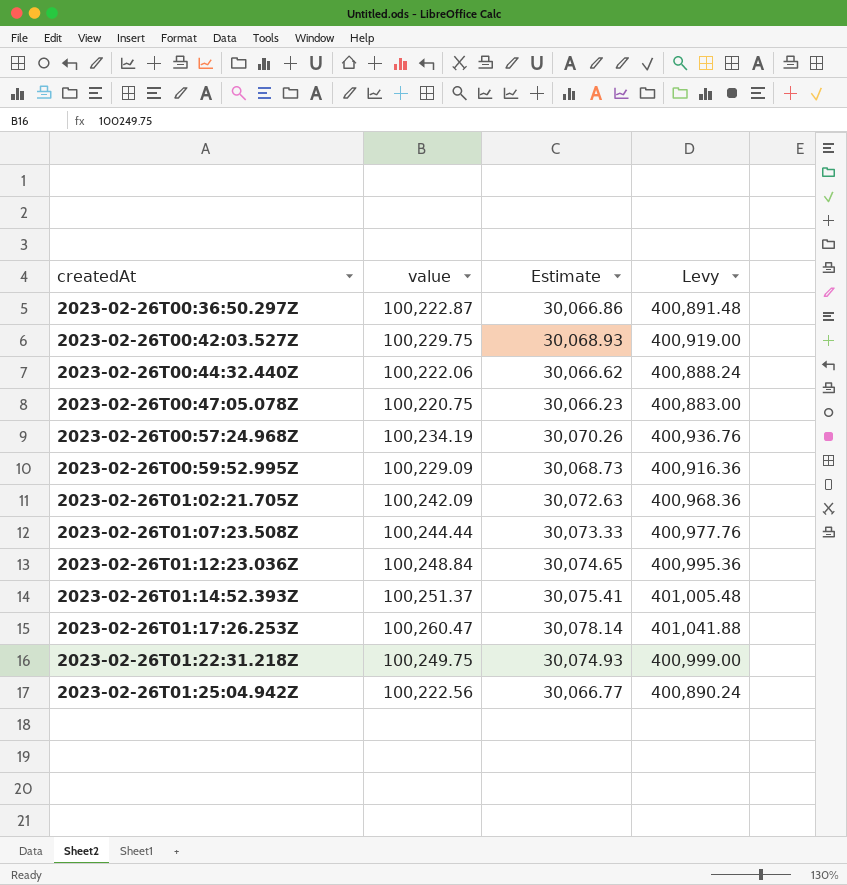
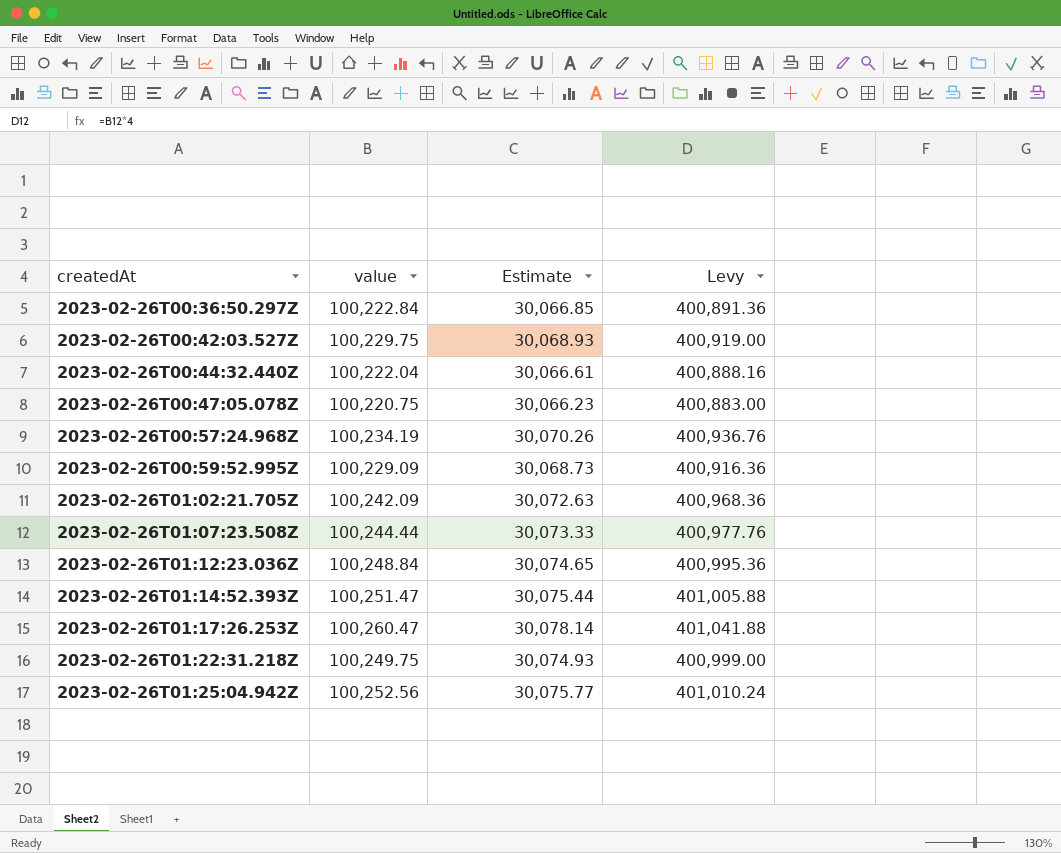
2023-02-26T00:36:50.297Z | value: 100,222.87 -> 100,222.84
2023-02-26T00:36:50.297Z | Estimate: 30,066.86 -> 30,066.85
2023-02-26T00:36:50.297Z | Levy: 400,891.48 -> 400,891.36
2023-02-26T00:44:32.440Z | value: 100,222.06 -> 100,222.04
2023-02-26T00:44:32.440Z | Estimate: 30,066.62 -> 30,066.61
2023-02-26T00:44:32.440Z | Levy: 400,888.24 -> 400,888.16
2023-02-26T01:14:52.393Z | value: 100,251.37 -> 100,251.47
2023-02-26T01:14:52.393Z | Estimate: 30,075.41 -> 30,075.44
2023-02-26T01:14:52.393Z | Levy: 401,005.48 -> 401,005.88
2023-02-26T01:25:04.942Z | value: 100,222.56 -> 100,252.56
2023-02-26T01:25:04.942Z | Estimate: 30,066.77 -> 30,075.77
2023-02-26T01:25:04.942Z | Levy: 400,890.24 -> 401,010.24

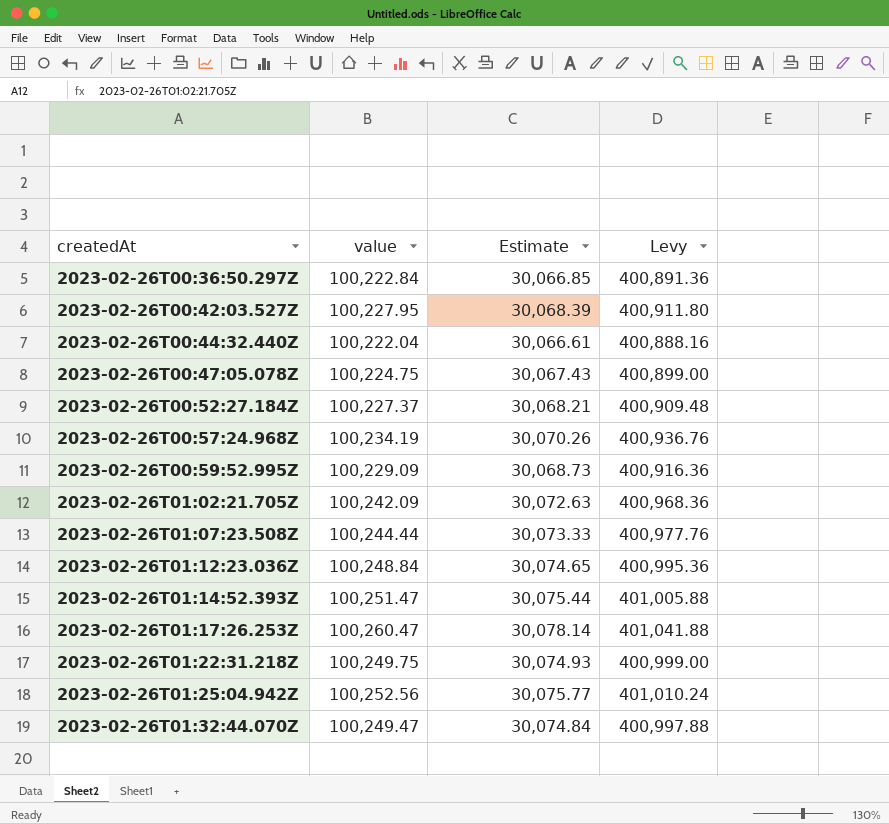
2023-02-26T00:42:03.527Z | value: 100,229.75 -> 100,227.95
2023-02-26T00:42:03.527Z | Estimate: 30,068.93 -> 30,068.39
2023-02-26T00:42:03.527Z | Levy: 400,919.00 -> 400,911.80
2023-02-26T00:47:05.078Z | value: 100,220.75 -> 100,224.75
2023-02-26T00:47:05.078Z | Estimate: 30,066.23 -> 30,067.43
2023-02-26T00:47:05.078Z | Levy: 400,883.00 -> 400,899.00
row 2023-02-26T00:52:27.184Z: none -> 100,227.37 | 30,068.21 | 400,909.48
row 2023-02-26T01:32:44.070Z: none -> 100,249.47 | 30,074.84 | 400,997.88

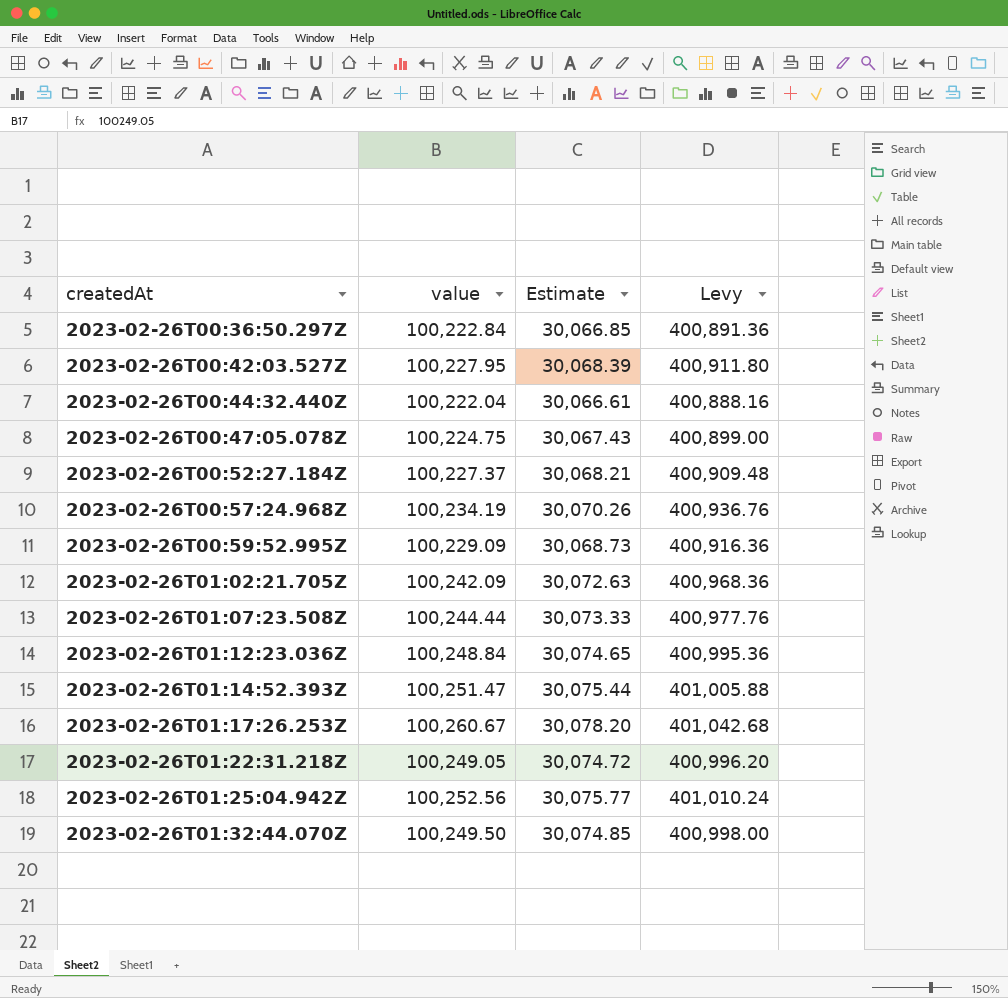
2023-02-26T01:17:26.253Z | value: 100,260.47 -> 100,260.67
2023-02-26T01:17:26.253Z | Estimate: 30,078.14 -> 30,078.20
2023-02-26T01:17:26.253Z | Levy: 401,041.88 -> 401,042.68
2023-02-26T01:22:31.218Z | value: 100,249.75 -> 100,249.05
2023-02-26T01:22:31.218Z | Estimate: 30,074.93 -> 30,074.72
2023-02-26T01:22:31.218Z | Levy: 400,999.00 -> 400,996.20
2023-02-26T01:32:44.070Z | value: 100,249.47 -> 100,249.50
2023-02-26T01:32:44.070Z | Estimate: 30,074.84 -> 30,074.85
2023-02-26T01:32:44.070Z | Levy: 400,997.88 -> 400,998.00

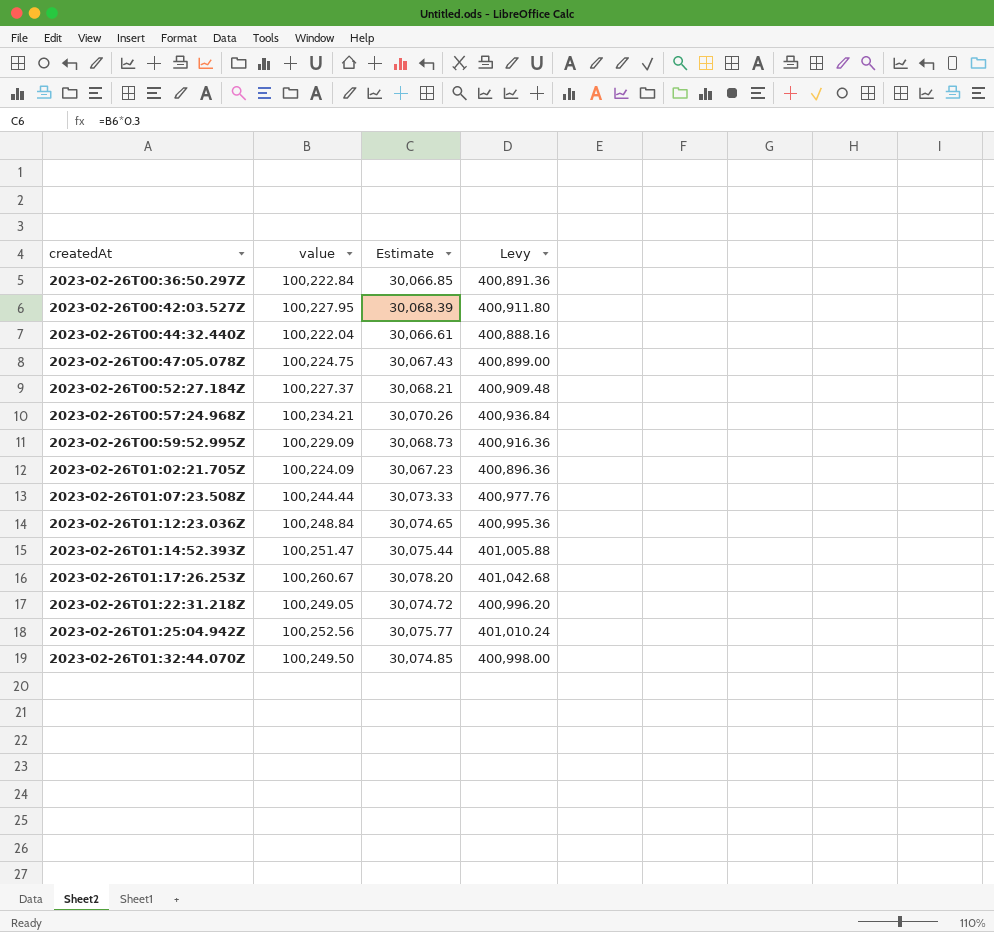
2023-02-26T00:57:24.968Z | value: 100,234.19 -> 100,234.21
2023-02-26T00:57:24.968Z | Levy: 400,936.76 -> 400,936.84
2023-02-26T01:02:21.705Z | value: 100,242.09 -> 100,224.09
2023-02-26T01:02:21.705Z | Estimate: 30,072.63 -> 30,067.23
2023-02-26T01:02:21.705Z | Levy: 400,968.36 -> 400,896.36

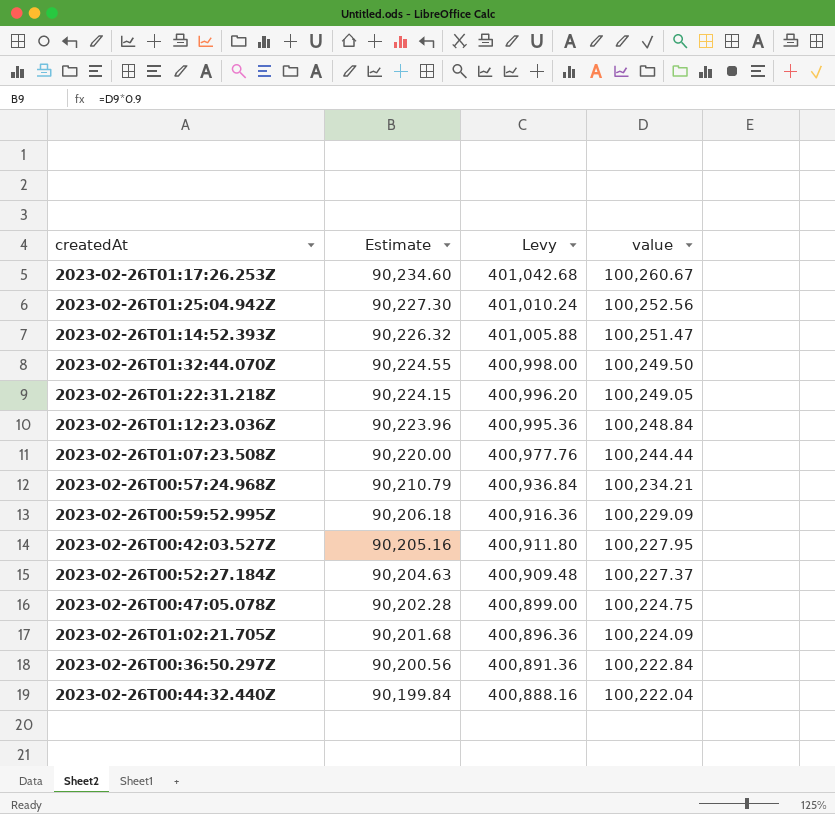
row order: createdAt ascending -> Estimate descending
column Estimate | formula: [value] * 0.3 -> [value] * 0.9
column value | position: 2 -> 4

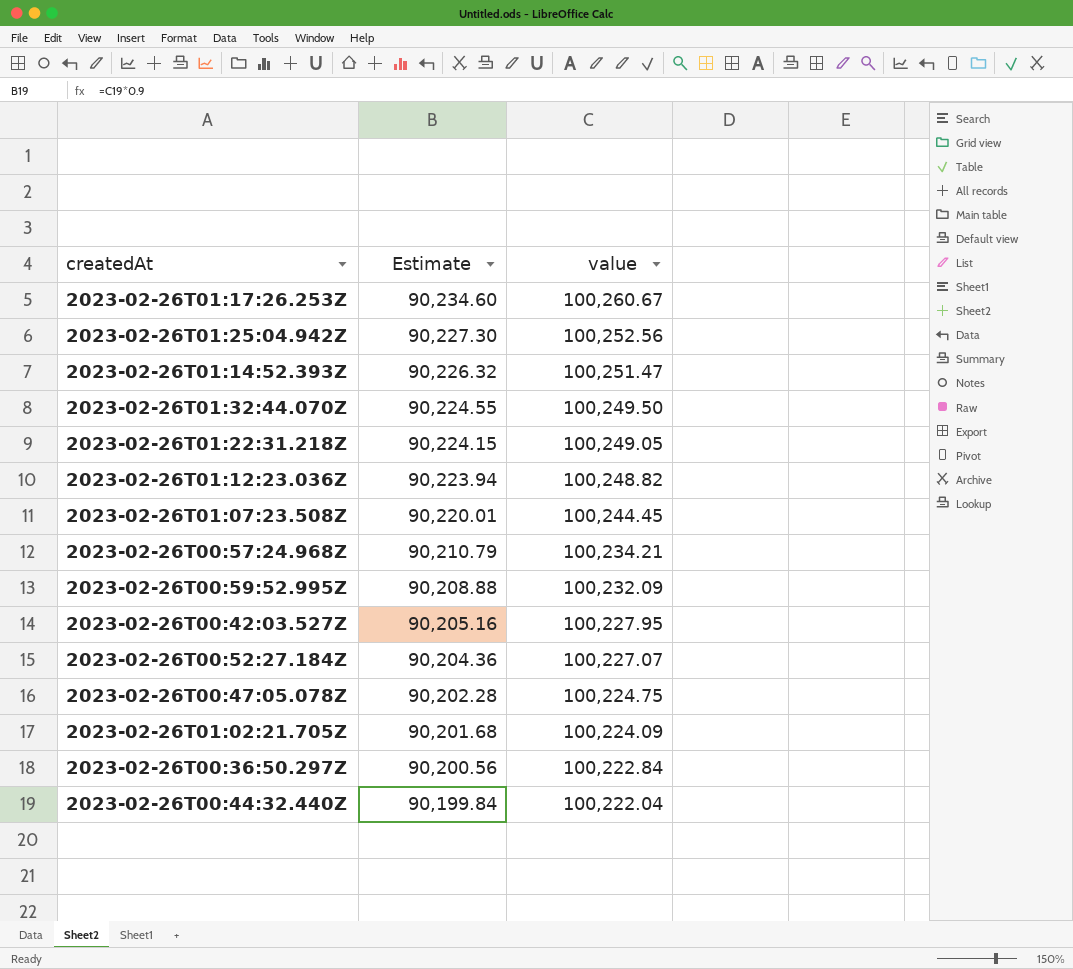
column Levy | formula: [value] * 4 -> none
2023-02-26T01:12:23.036Z | Estimate: 90,223.96 -> 90,223.94
2023-02-26T01:12:23.036Z | value: 100,248.84 -> 100,248.82
2023-02-26T01:07:23.508Z | Estimate: 90,220.00 -> 90,220.01
2023-02-26T01:07:23.508Z | value: 100,244.44 -> 100,244.45
2023-02-26T00:59:52.995Z | Estimate: 90,206.18 -> 90,208.88
2023-02-26T00:59:52.995Z | value: 100,229.09 -> 100,232.09
2023-02-26T00:52:27.184Z | Estimate: 90,204.63 -> 90,204.36
2023-02-26T00:52:27.184Z | value: 100,227.37 -> 100,227.07

